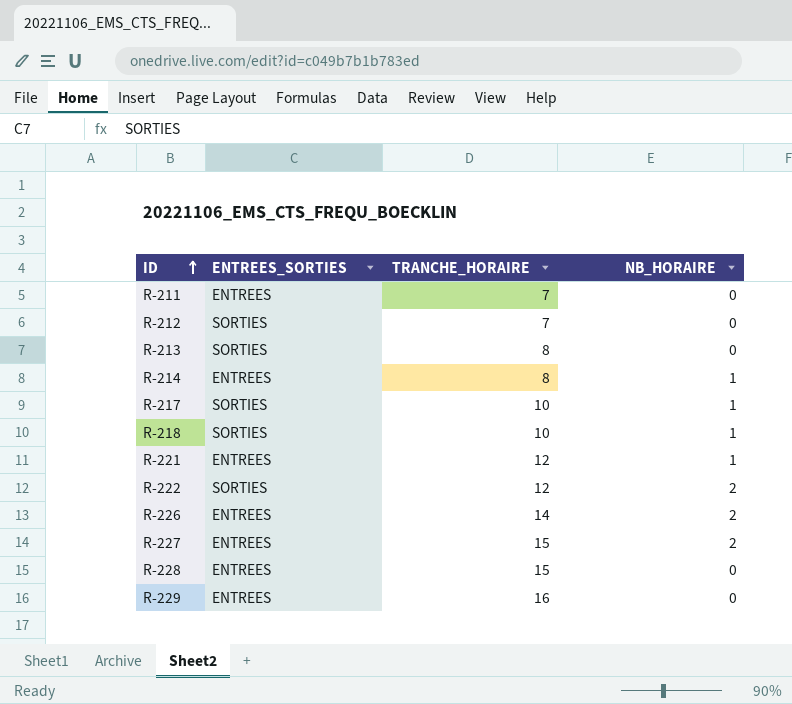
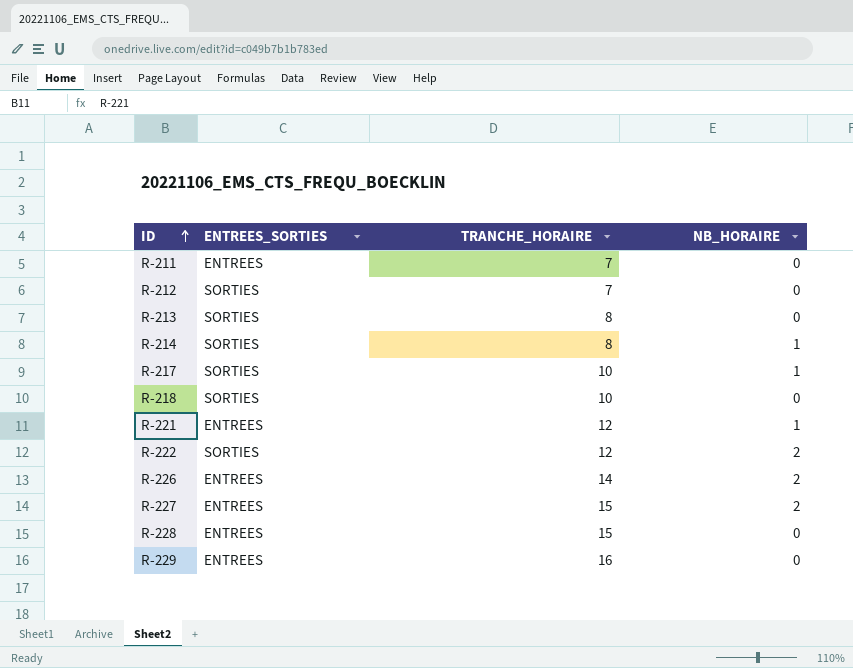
R-214 | ENTREES_SORTIES: ENTREES -> SORTIES
R-218 | NB_HORAIRE: 1 -> 0

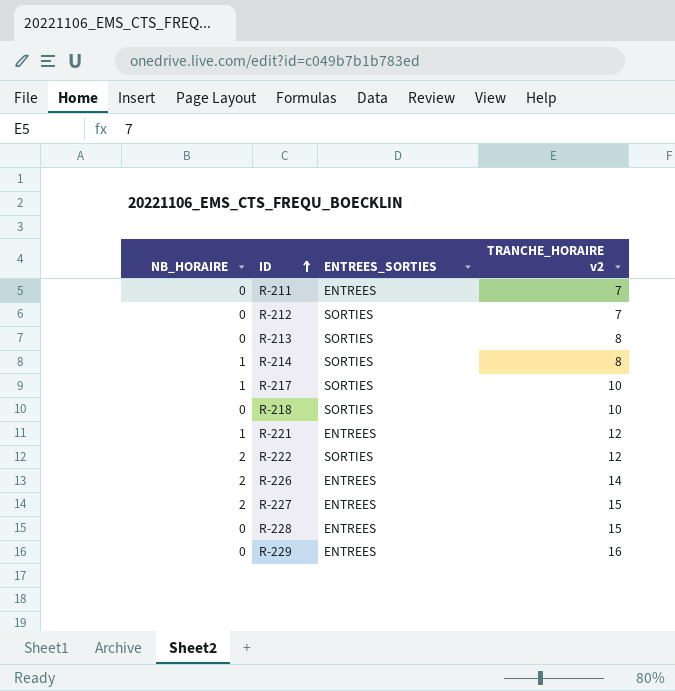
column NB_HORAIRE | position: 4 -> 1
column name: TRANCHE_HORAIRE -> TRANCHE_HORAIRE v2

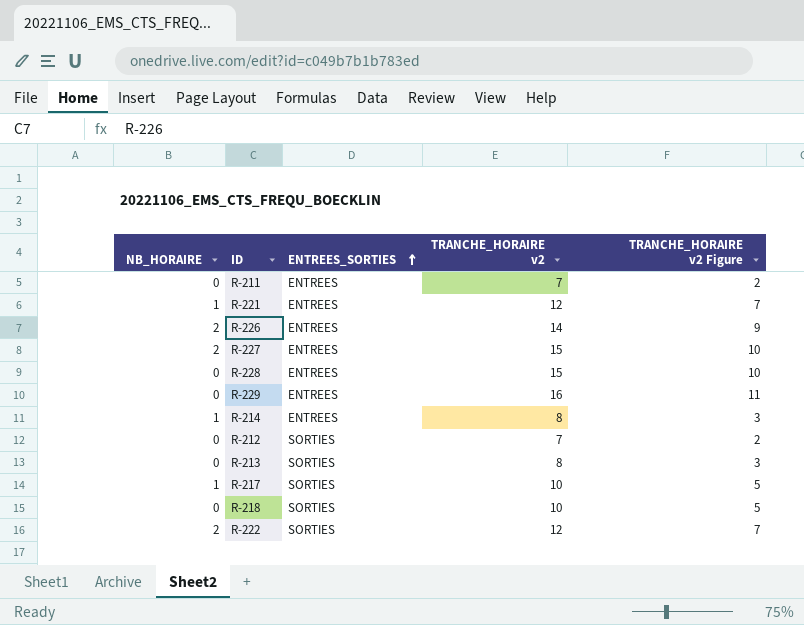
row order: ID ascending -> ENTREES_SORTIES ascending
column TRANCHE_HORAIRE v2 Figure | formula: none -> [TRANCHE_HORAIRE v2] - 5
R-214 | ENTREES_SORTIES: SORTIES -> ENTREES

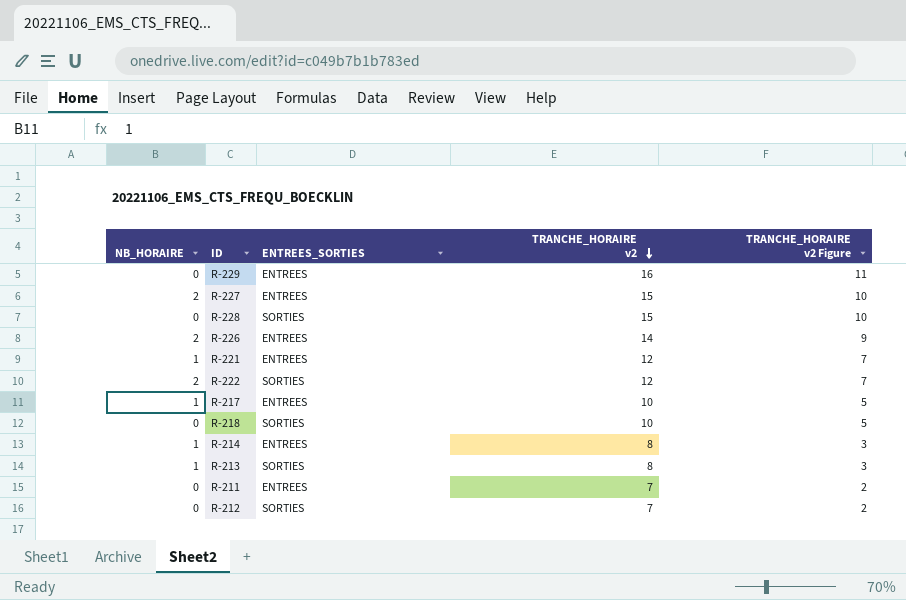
row order: ENTREES_SORTIES ascending -> TRANCHE_HORAIRE v2 descending
R-228 | ENTREES_SORTIES: ENTREES -> SORTIES
R-217 | ENTREES_SORTIES: SORTIES -> ENTREES
R-213 | NB_HORAIRE: 0 -> 1

